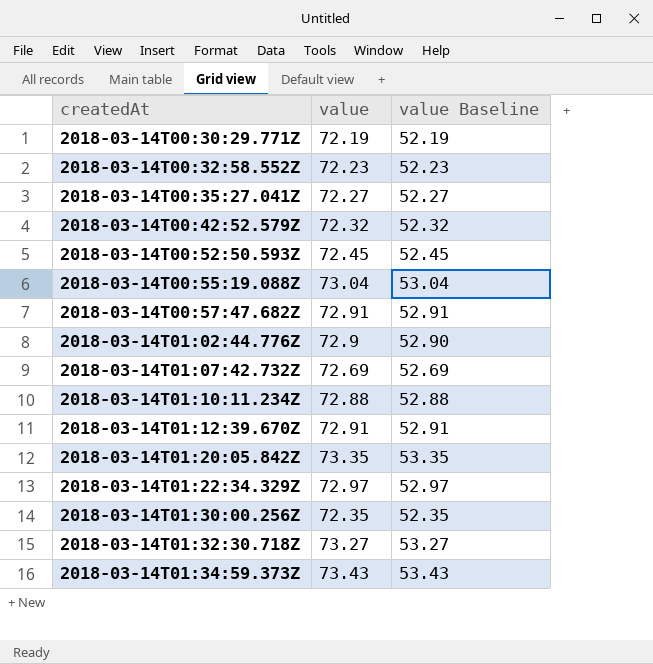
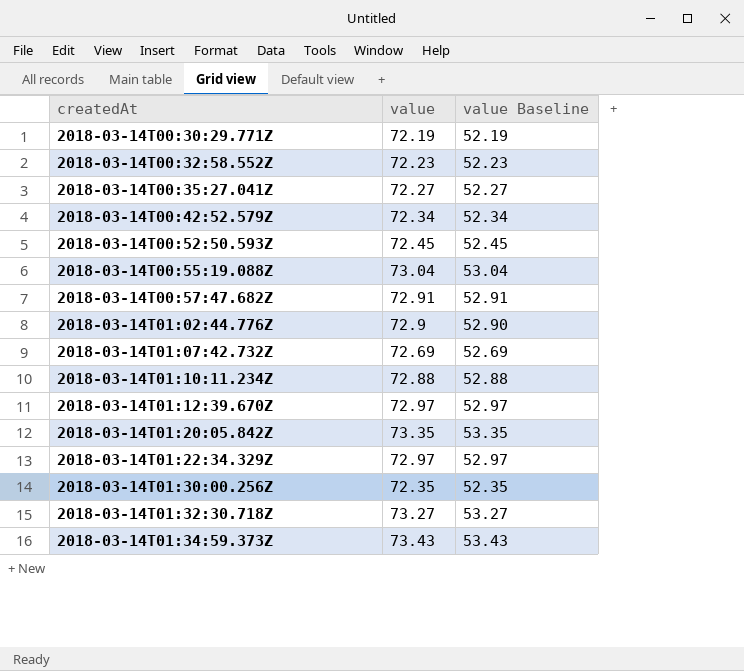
2018-03-14T00:42:52.579Z | value: 72.32 -> 72.34
2018-03-14T00:42:52.579Z | value Baseline: 52.32 -> 52.34
2018-03-14T01:12:39.670Z | value: 72.91 -> 72.97
2018-03-14T01:12:39.670Z | value Baseline: 52.91 -> 52.97

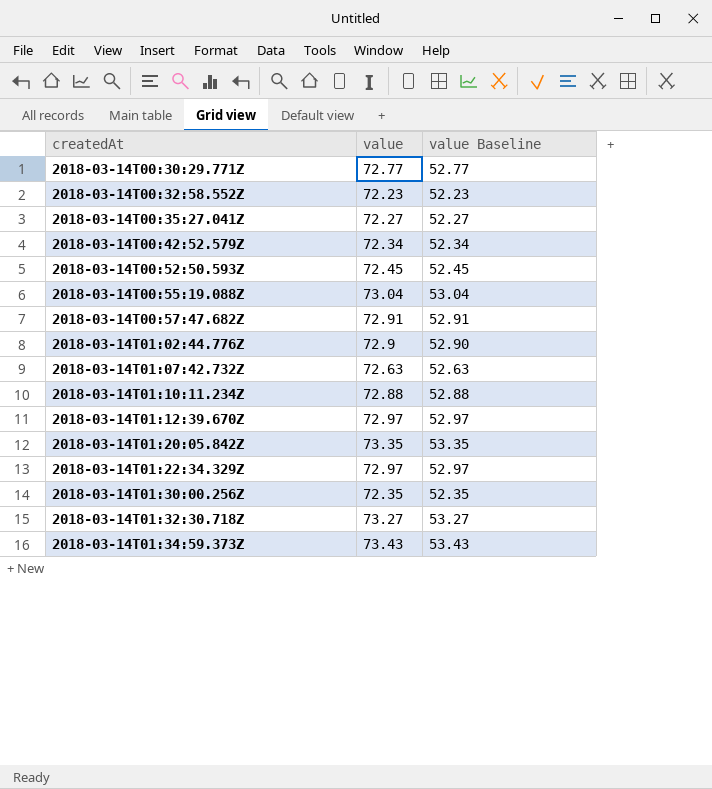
2018-03-14T00:30:29.771Z | value: 72.19 -> 72.77
2018-03-14T00:30:29.771Z | value Baseline: 52.19 -> 52.77
2018-03-14T01:07:42.732Z | value: 72.69 -> 72.63
2018-03-14T01:07:42.732Z | value Baseline: 52.69 -> 52.63

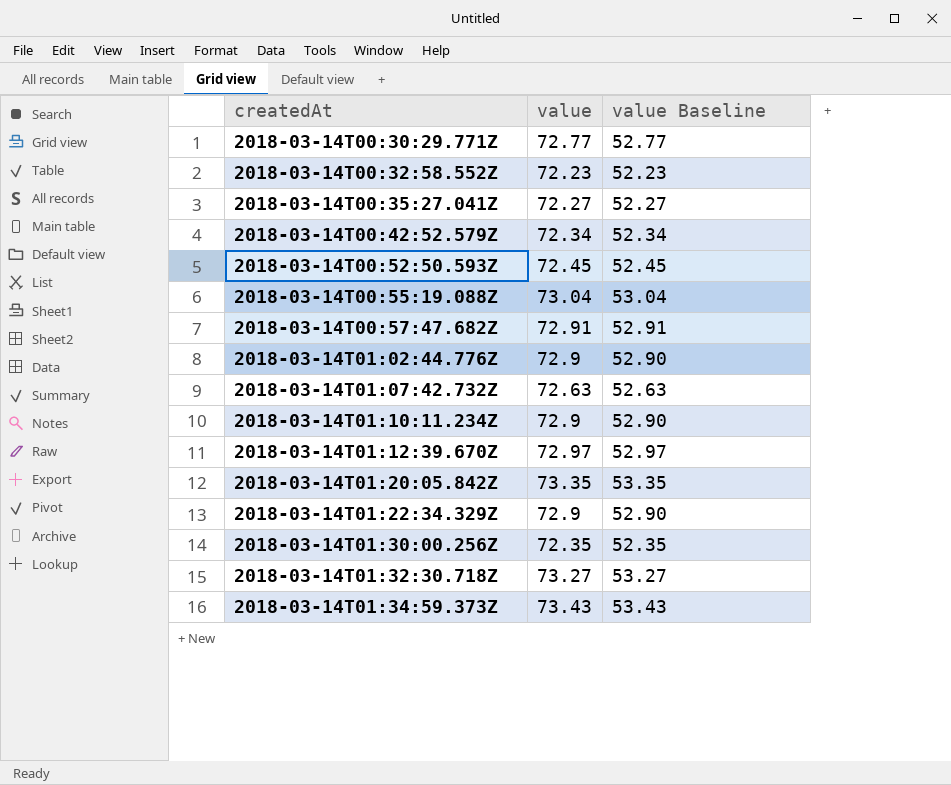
2018-03-14T01:10:11.234Z | value: 72.88 -> 72.9
2018-03-14T01:10:11.234Z | value Baseline: 52.88 -> 52.90
2018-03-14T01:22:34.329Z | value: 72.97 -> 72.9
2018-03-14T01:22:34.329Z | value Baseline: 52.97 -> 52.90

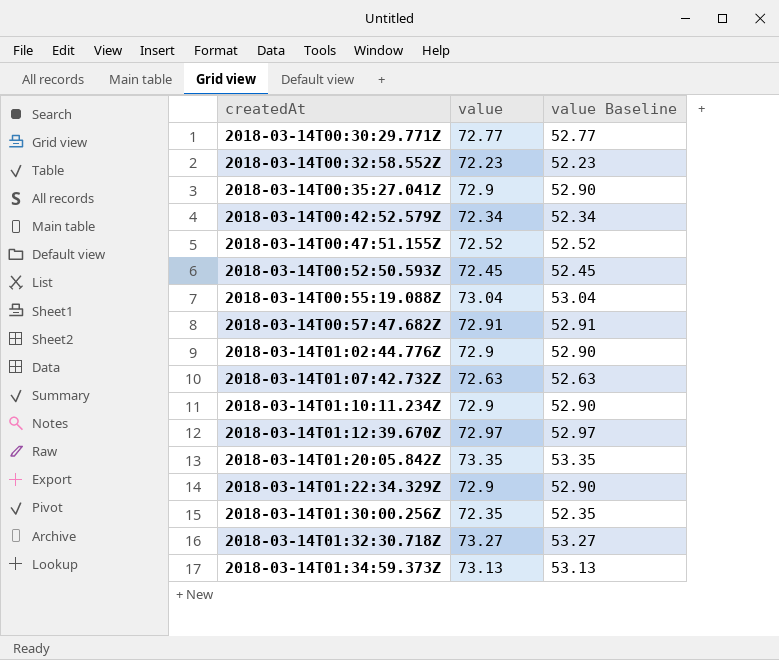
2018-03-14T00:35:27.041Z | value: 72.27 -> 72.9
2018-03-14T00:35:27.041Z | value Baseline: 52.27 -> 52.90
row 2018-03-14T00:47:51.155Z: none -> 72.52 | 52.52
2018-03-14T01:34:59.373Z | value: 73.43 -> 73.13
2018-03-14T01:34:59.373Z | value Baseline: 53.43 -> 53.13

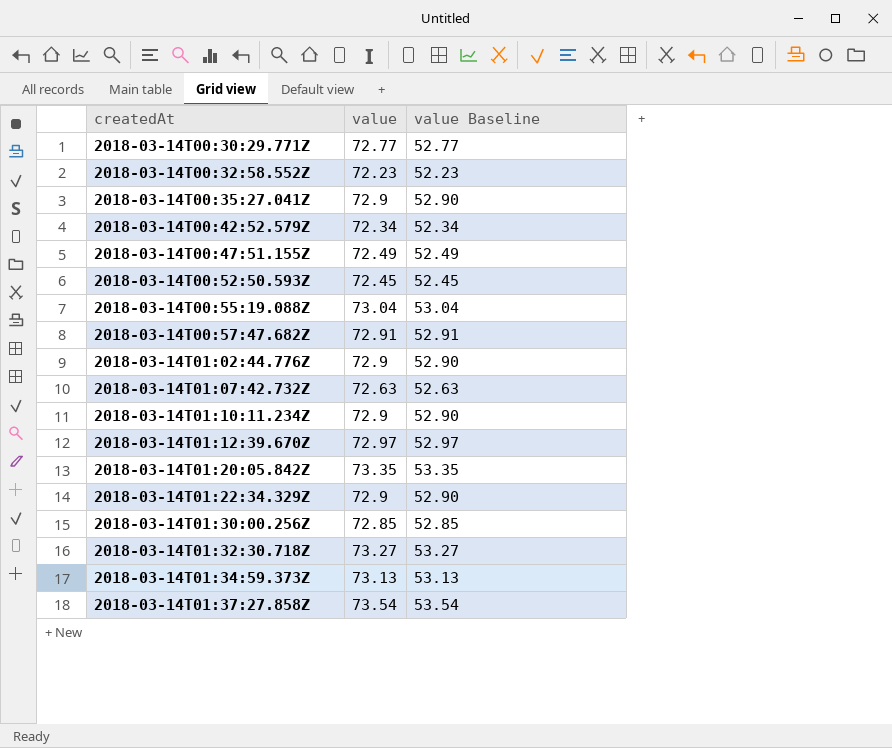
2018-03-14T00:47:51.155Z | value: 72.52 -> 72.49
2018-03-14T00:47:51.155Z | value Baseline: 52.52 -> 52.49
2018-03-14T01:30:00.256Z | value: 72.35 -> 72.85
2018-03-14T01:30:00.256Z | value Baseline: 52.35 -> 52.85
row 2018-03-14T01:37:27.858Z: none -> 73.54 | 53.54

